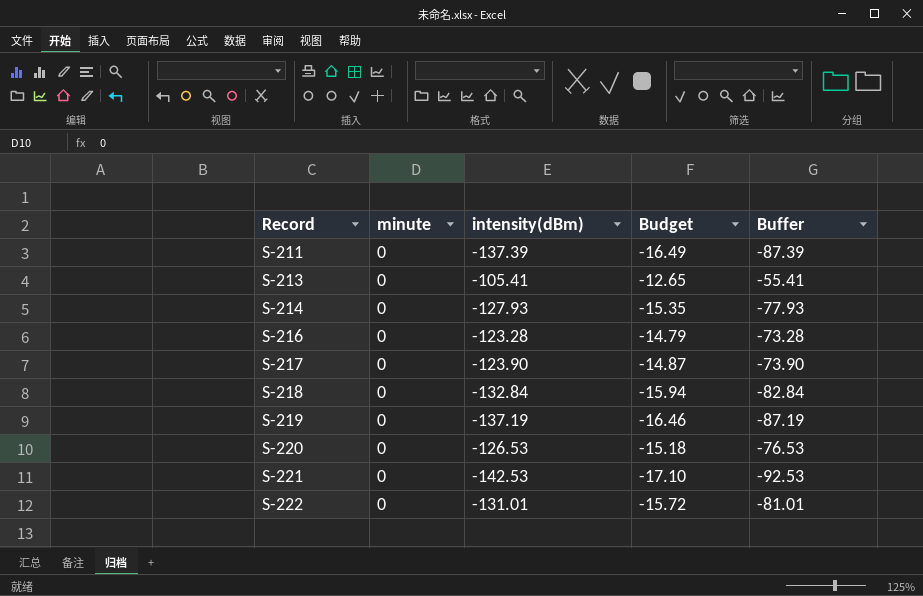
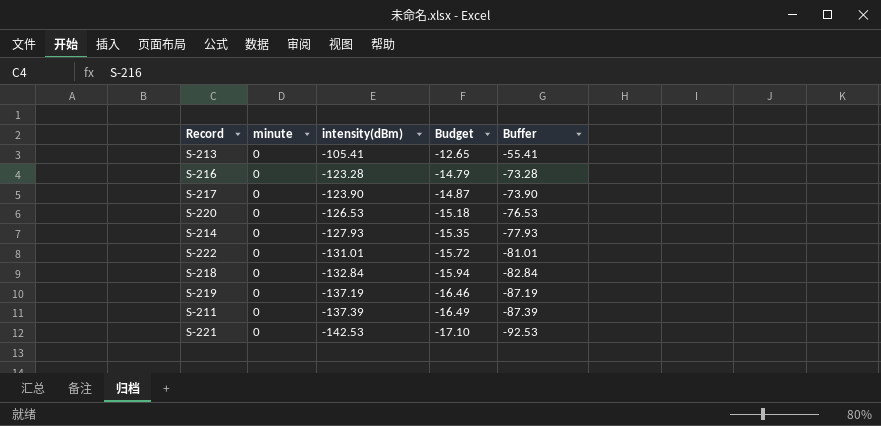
row order: Record ascending -> intensity(dBm) descending

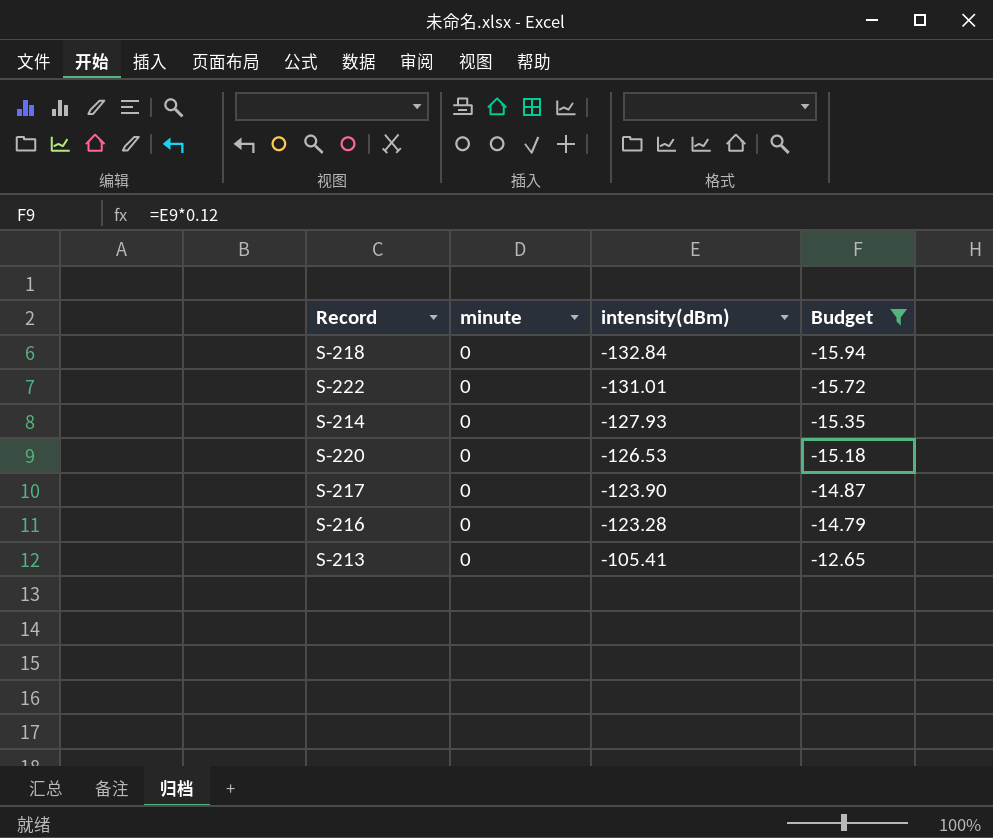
filter: none -> Budget >= -15.94
row order: intensity(dBm) descending -> intensity(dBm) ascending
column Buffer | formula: [intensity(dBm)] + 50 -> none

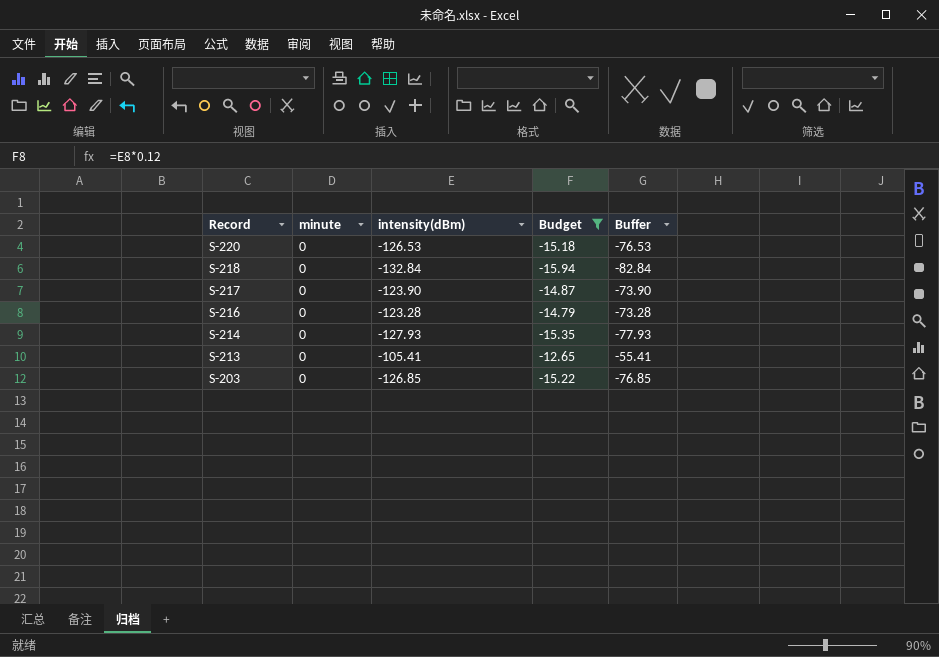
row order: intensity(dBm) ascending -> Record descending
column Buffer | formula: none -> [intensity(dBm)] + 50
row S-222: 0 | -131.01 | -15.72 -> none
row S-203: none -> 0 | -126.85 | -15.22 | -76.85

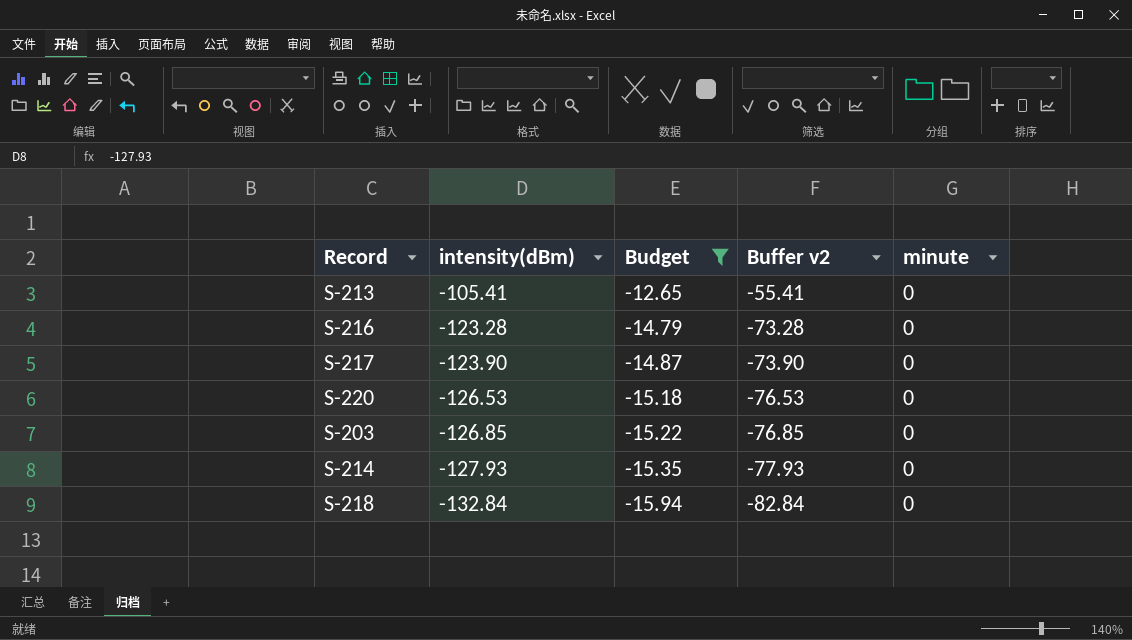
row order: Record descending -> intensity(dBm) descending
column name: Buffer -> Buffer v2
column minute | position: 2 -> 5

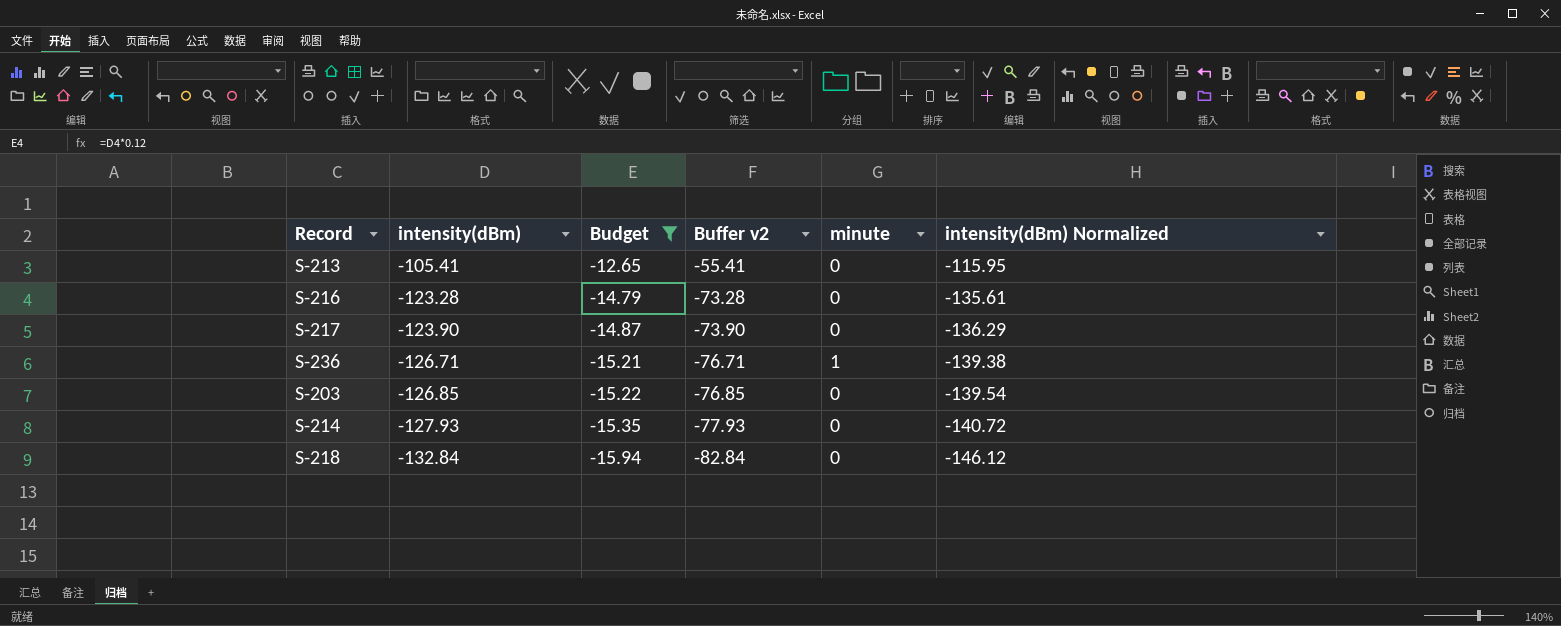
column intensity(dBm) Normalized | formula: none -> [intensity(dBm)] * 1.1
row S-220: -126.53 | -15.18 | -76.53 | 0 -> none
row S-236: none -> -126.71 | -15.21 | -76.71 | 1 | -139.38

